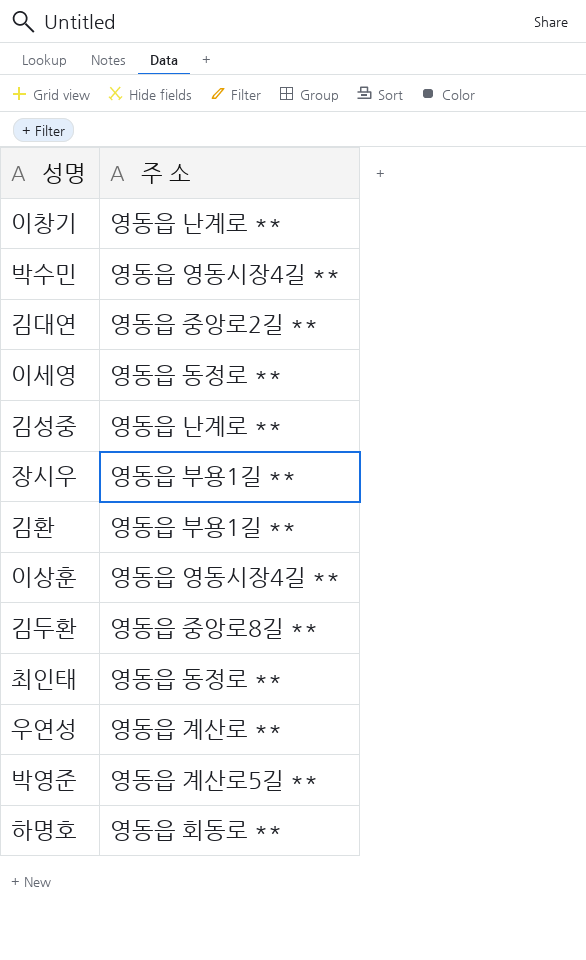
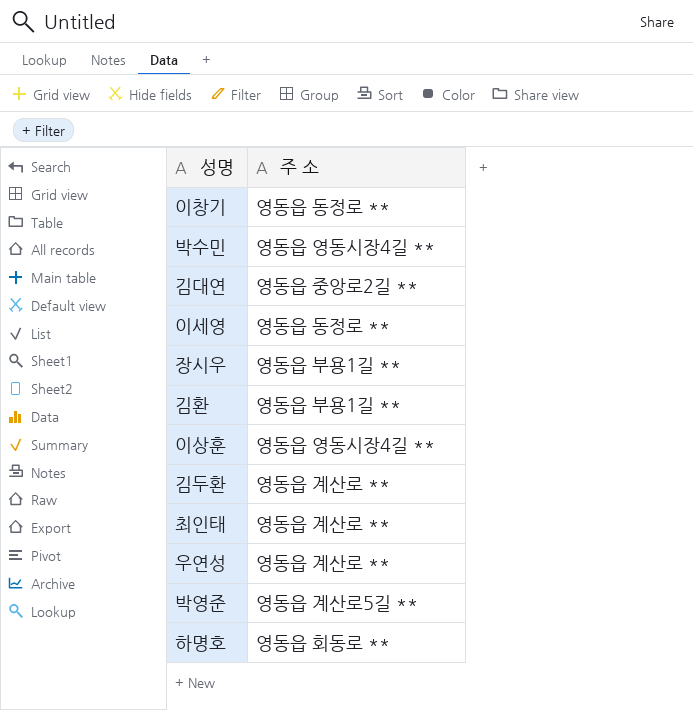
row 김성중: 영동읍 난계로 ** -> none
이창기 | 주 소: 영동읍 난계로 ** -> 영동읍 동정로 **
김두환 | 주 소: 영동읍 중앙로8길 ** -> 영동읍 계산로 **
최인태 | 주 소: 영동읍 동정로 ** -> 영동읍 계산로 **

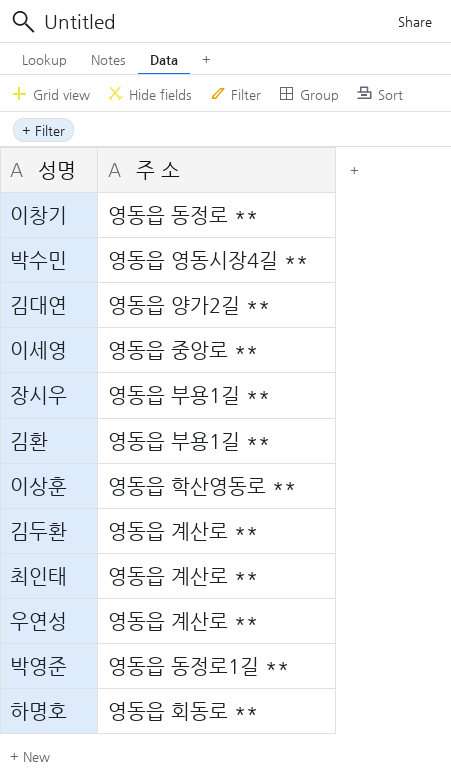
김대연 | 주 소: 영동읍 중앙로2길 ** -> 영동읍 양가2길 **
이세영 | 주 소: 영동읍 동정로 ** -> 영동읍 중앙로 **
이상훈 | 주 소: 영동읍 영동시장4길 ** -> 영동읍 학산영동로 **
박영준 | 주 소: 영동읍 계산로5길 ** -> 영동읍 동정로1길 **

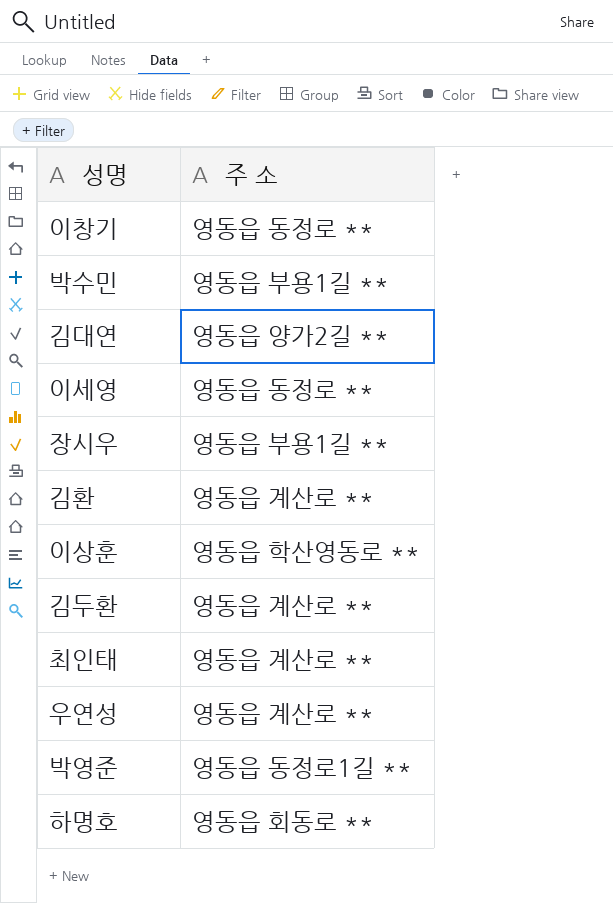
박수민 | 주 소: 영동읍 영동시장4길 ** -> 영동읍 부용1길 **
이세영 | 주 소: 영동읍 중앙로 ** -> 영동읍 동정로 **
김환 | 주 소: 영동읍 부용1길 ** -> 영동읍 계산로 **

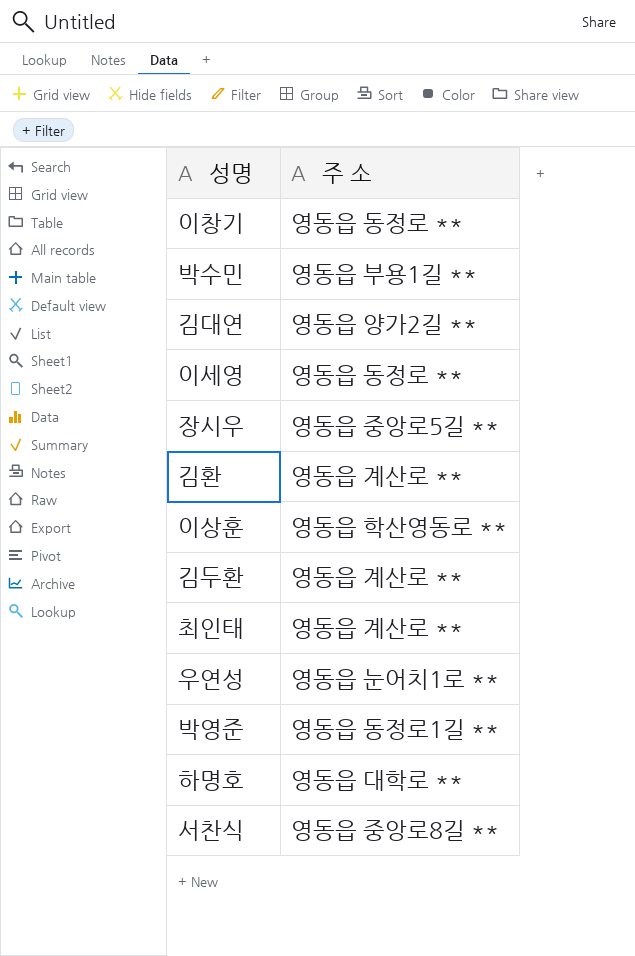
장시우 | 주 소: 영동읍 부용1길 ** -> 영동읍 중앙로5길 **
우연성 | 주 소: 영동읍 계산로 ** -> 영동읍 눈어치1로 **
하명호 | 주 소: 영동읍 회동로 ** -> 영동읍 대학로 **
row 서찬식: none -> 영동읍 중앙로8길 **

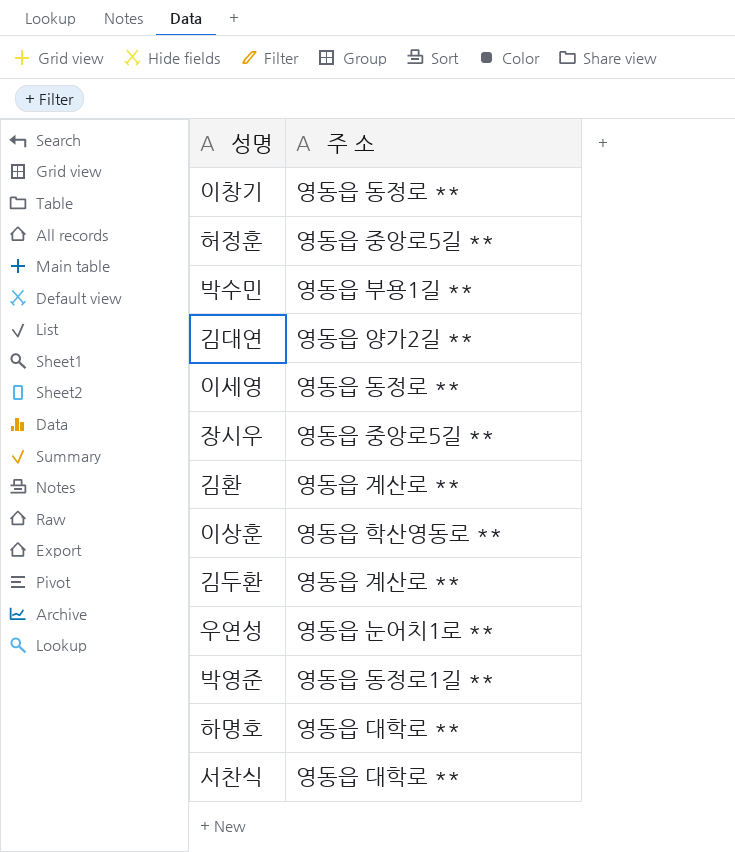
row 최인태: 영동읍 계산로 ** -> none
row 허정훈: none -> 영동읍 중앙로5길 **
서찬식 | 주 소: 영동읍 중앙로8길 ** -> 영동읍 대학로 **

